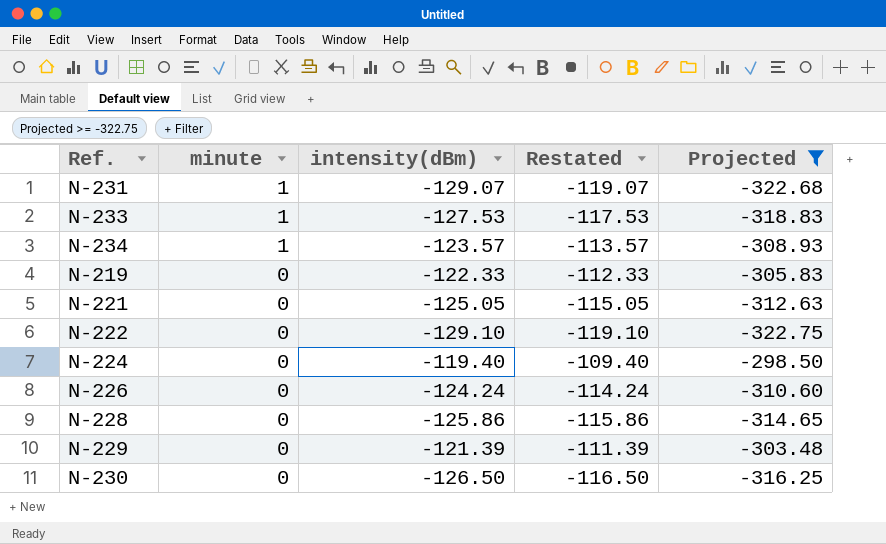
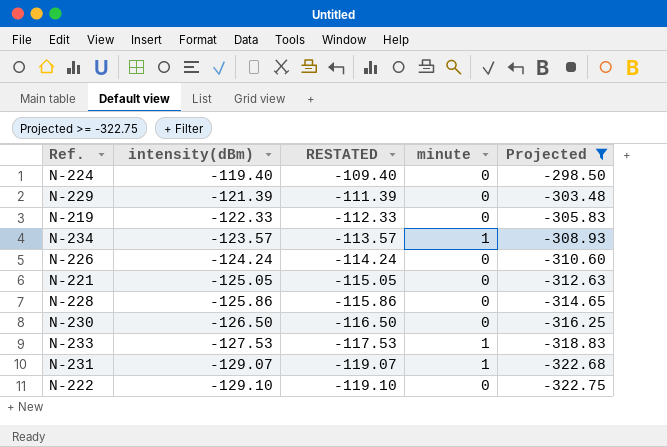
row order: minute descending -> intensity(dBm) descending
column name: Restated -> RESTATED
column minute | position: 2 -> 4

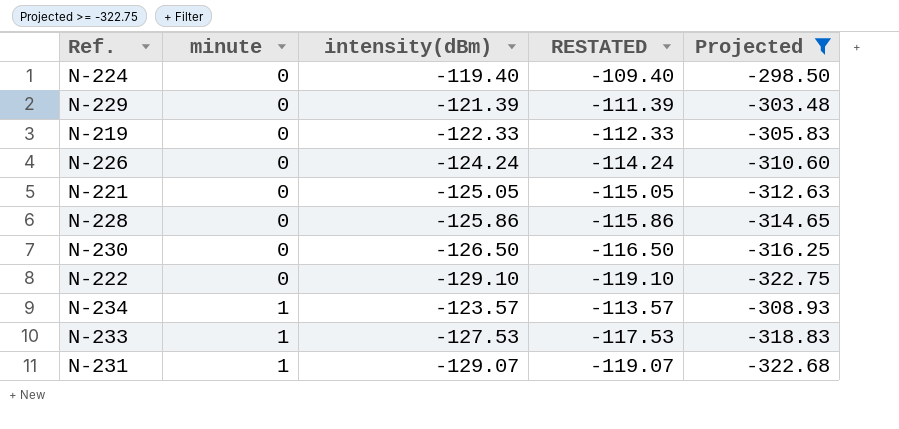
row order: intensity(dBm) descending -> minute ascending
column minute | position: 4 -> 2

